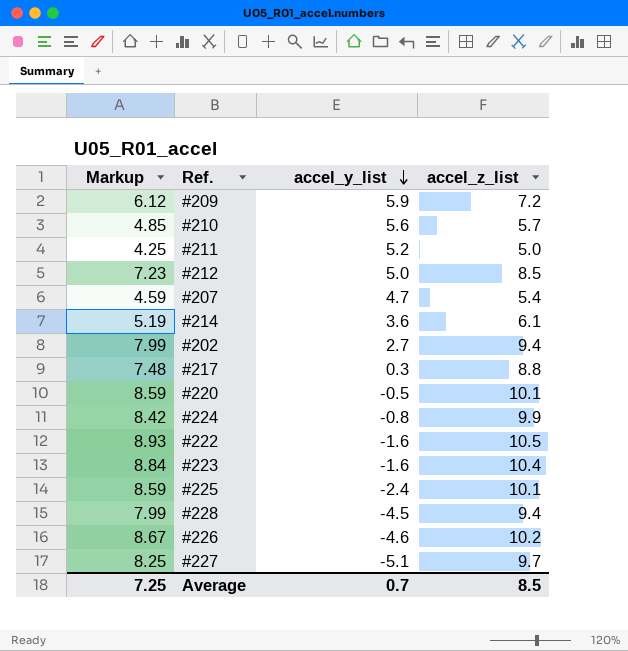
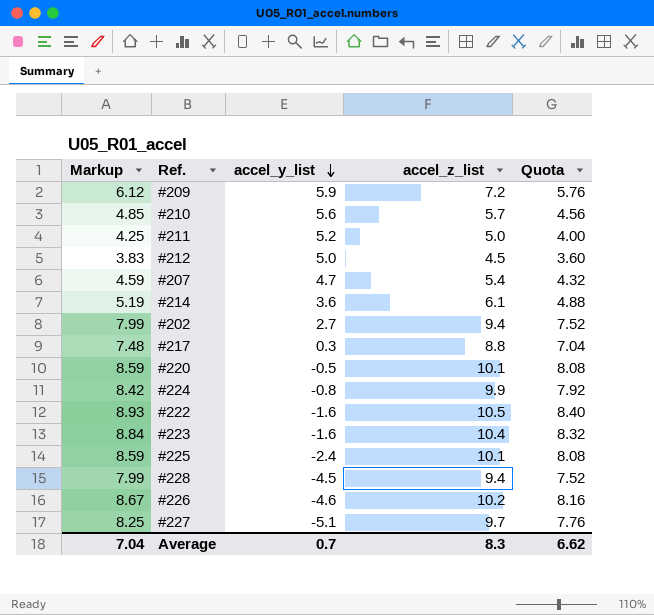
column Quota | formula: none -> [accel_z_list] * 0.8
#212 | Markup: 7.23 -> 3.83
#212 | accel_z_list: 8.5 -> 4.5
Average | Markup: 7.25 -> 7.04
Average | accel_z_list: 8.5 -> 8.3

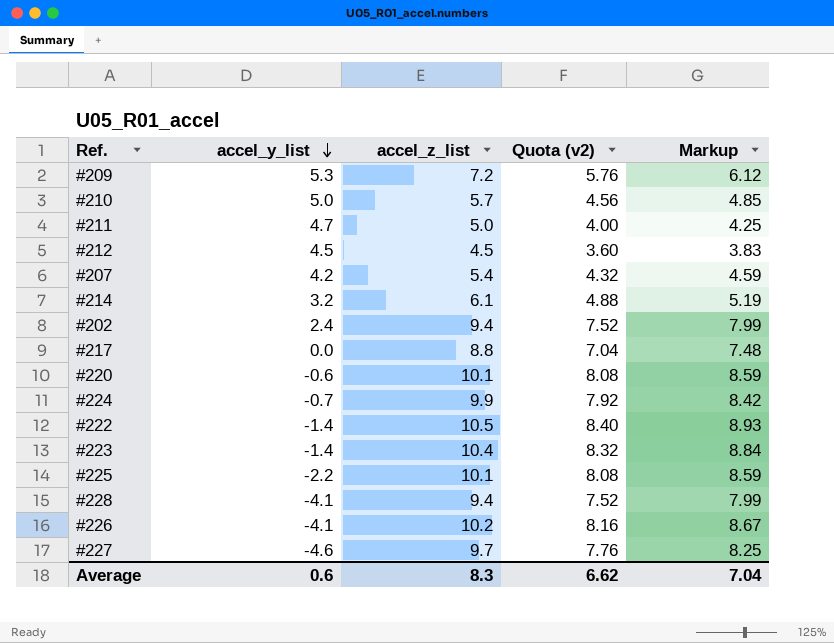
column name: Quota -> Quota (v2)
column Markup | position: 1 -> 5
#209 | accel_y_list: 5.9 -> 5.3
#210 | accel_y_list: 5.6 -> 5.0
#211 | accel_y_list: 5.2 -> 4.7
#212 | accel_y_list: 5.0 -> 4.5
#207 | accel_y_list: 4.7 -> 4.2
#214 | accel_y_list: 3.6 -> 3.2
#202 | accel_y_list: 2.7 -> 2.4
#217 | accel_y_list: 0.3 -> 0.0
#220 | accel_y_list: -0.5 -> -0.6
#224 | accel_y_list: -0.8 -> -0.7
#222 | accel_y_list: -1.6 -> -1.4
#223 | accel_y_list: -1.6 -> -1.4
#225 | accel_y_list: -2.4 -> -2.2
#228 | accel_y_list: -4.5 -> -4.1
#226 | accel_y_list: -4.6 -> -4.1
#227 | accel_y_list: -5.1 -> -4.6
Average | accel_y_list: 0.7 -> 0.6

